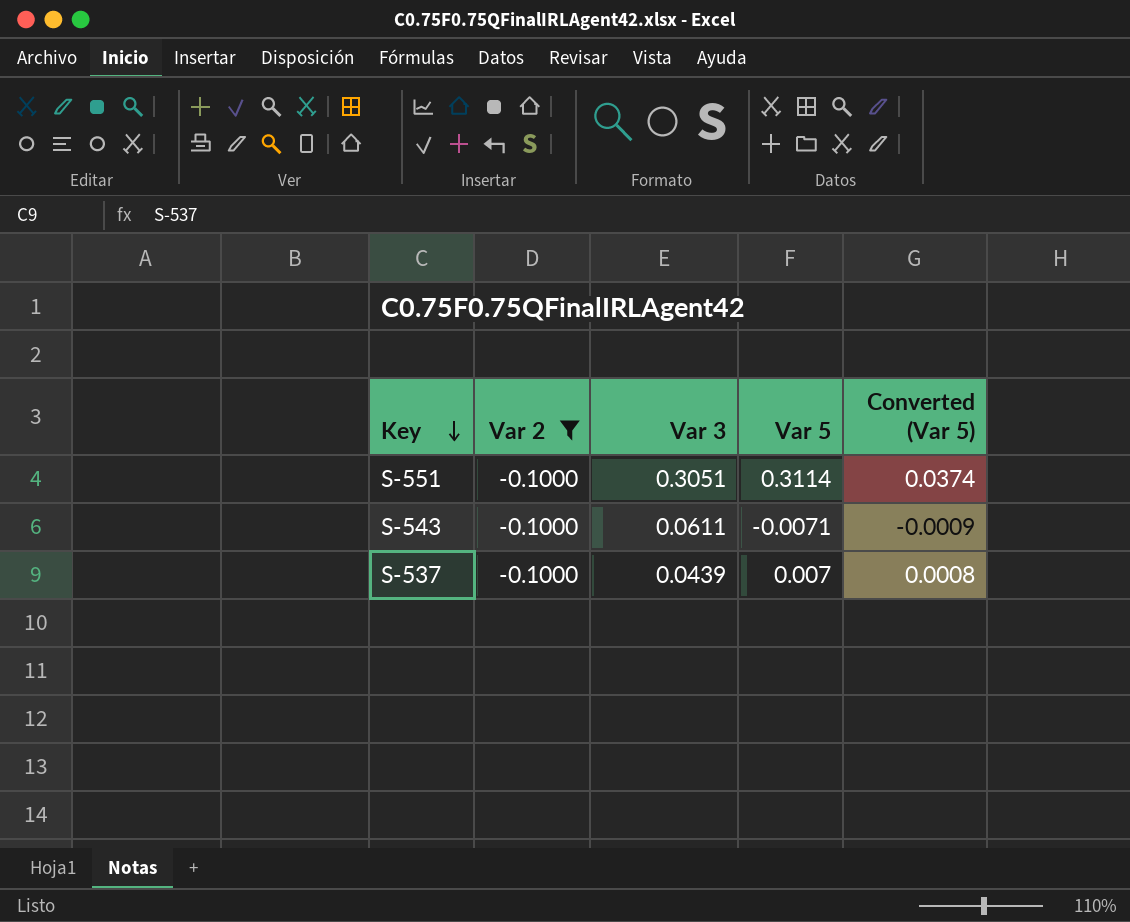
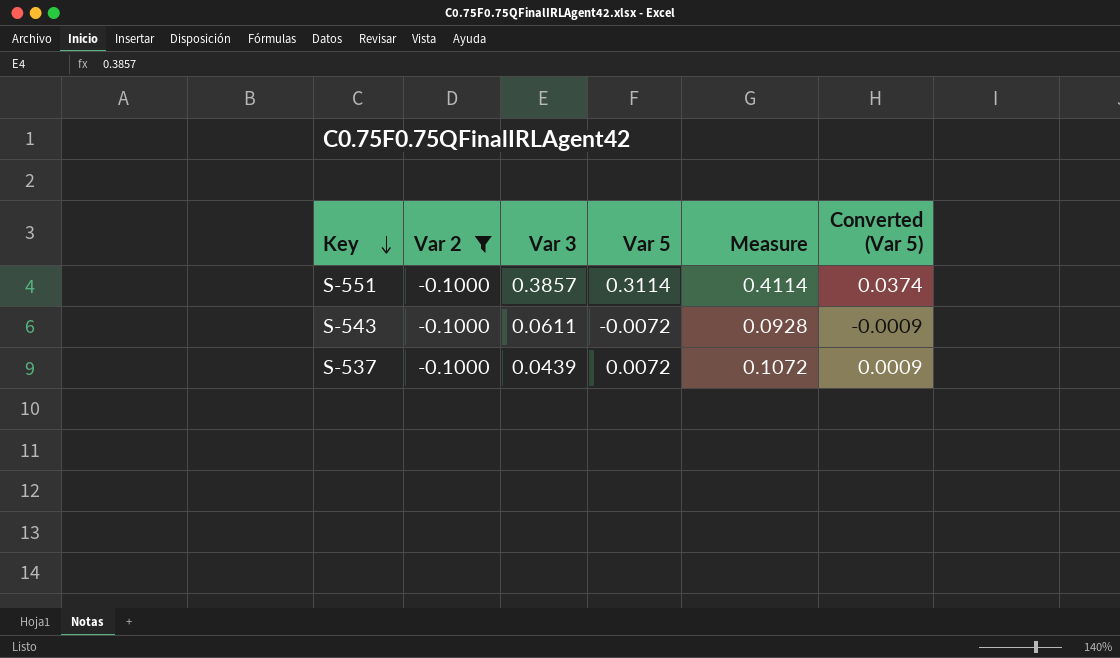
column Measure | formula: none -> [Var 5] - [Var 2]
S-551 | Var 3: 0.3051 -> 0.3857
S-543 | Var 5: -0.0071 -> -0.0072
S-537 | Var 5: 0.007 -> 0.0072
S-537 | Converted (Var 5): 0.0008 -> 0.0009

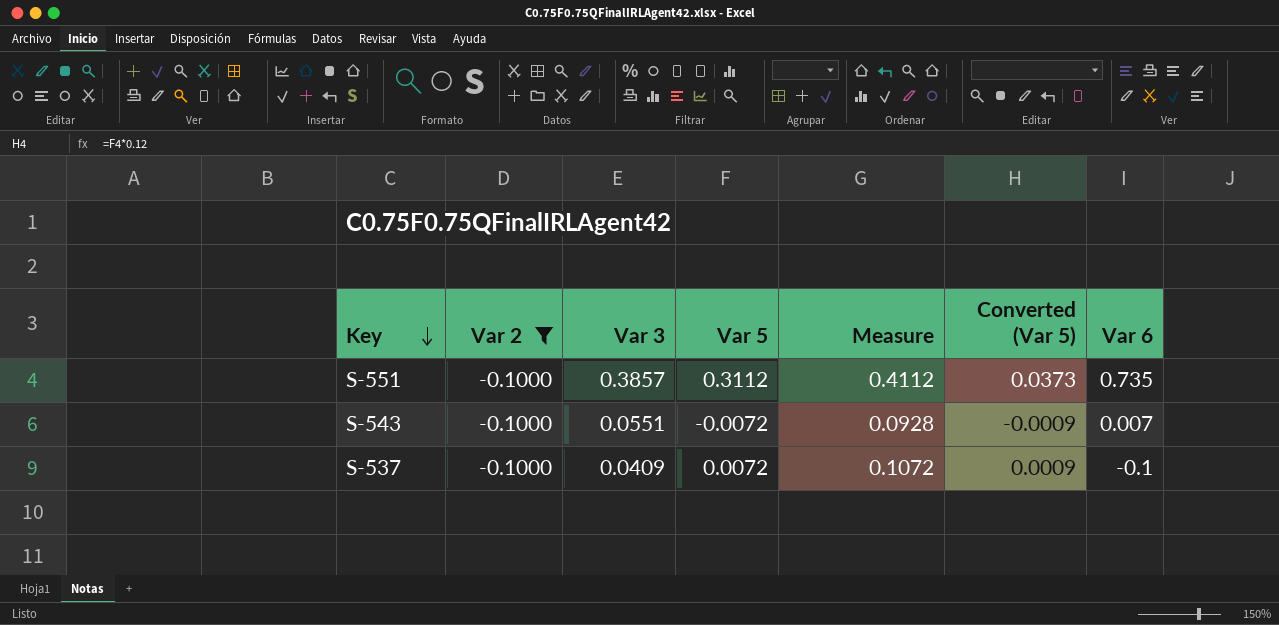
column Var 6 | position: none -> 7
S-551 | Var 5: 0.3114 -> 0.3112
S-551 | Measure: 0.4114 -> 0.4112
S-551 | Converted (Var 5): 0.0374 -> 0.0373
S-543 | Var 3: 0.0611 -> 0.0551
S-537 | Var 3: 0.0439 -> 0.0409

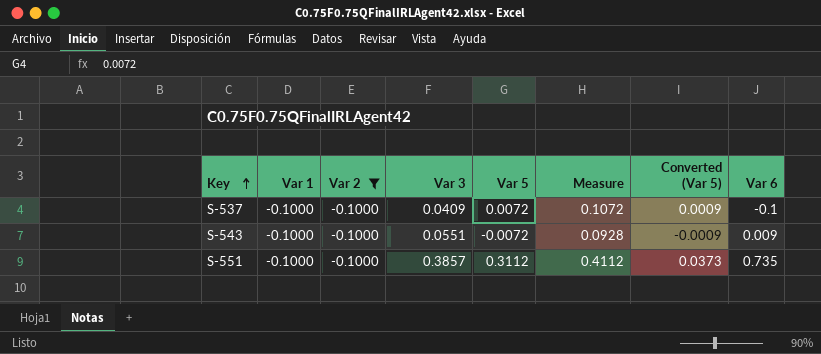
row order: Key descending -> Key ascending
column Var 1 | position: none -> 2
S-543 | Var 6: 0.007 -> 0.009

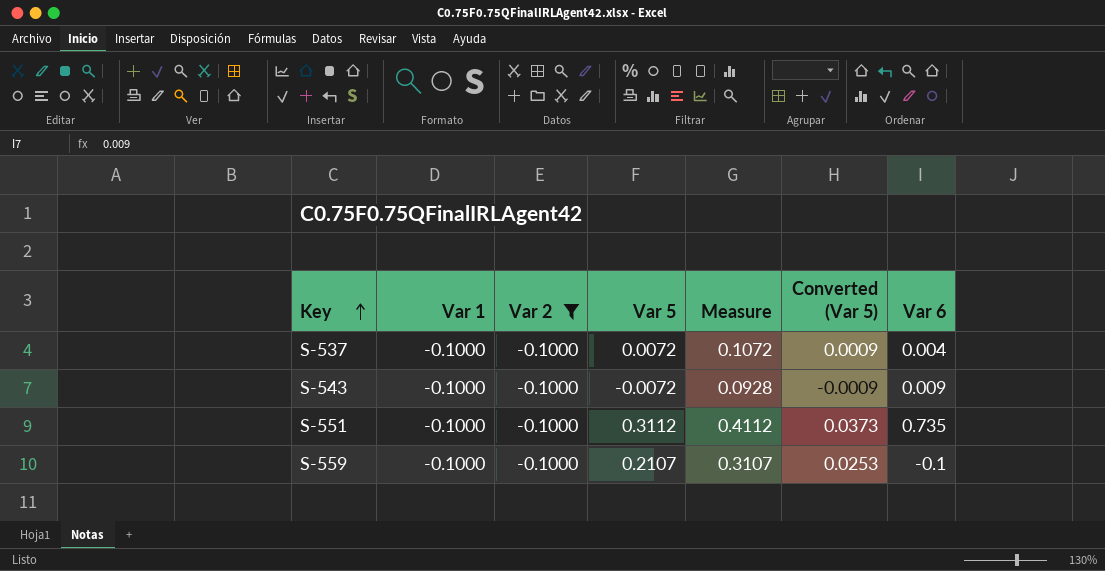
column Var 3 | position: 4 -> none
S-537 | Var 6: -0.1 -> 0.004
row S-559: none -> -0.1000 | -0.1000 | 0.2107 | 0.3107 | 0.0253 | -0.1

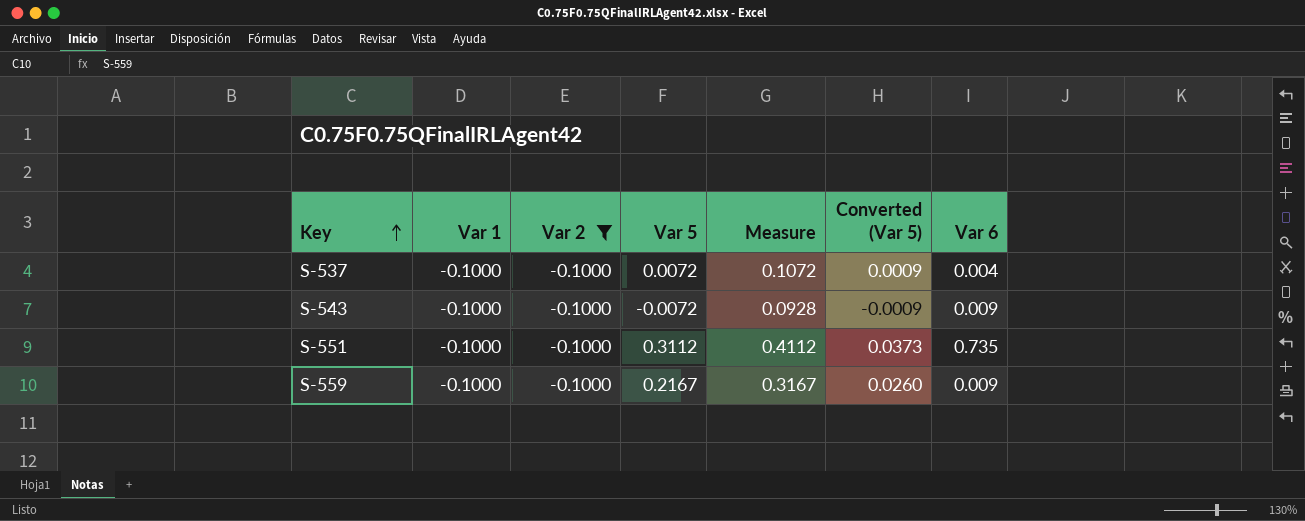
S-559 | Var 5: 0.2107 -> 0.2167
S-559 | Measure: 0.3107 -> 0.3167
S-559 | Converted (Var 5): 0.0253 -> 0.0260
S-559 | Var 6: -0.1 -> 0.009

